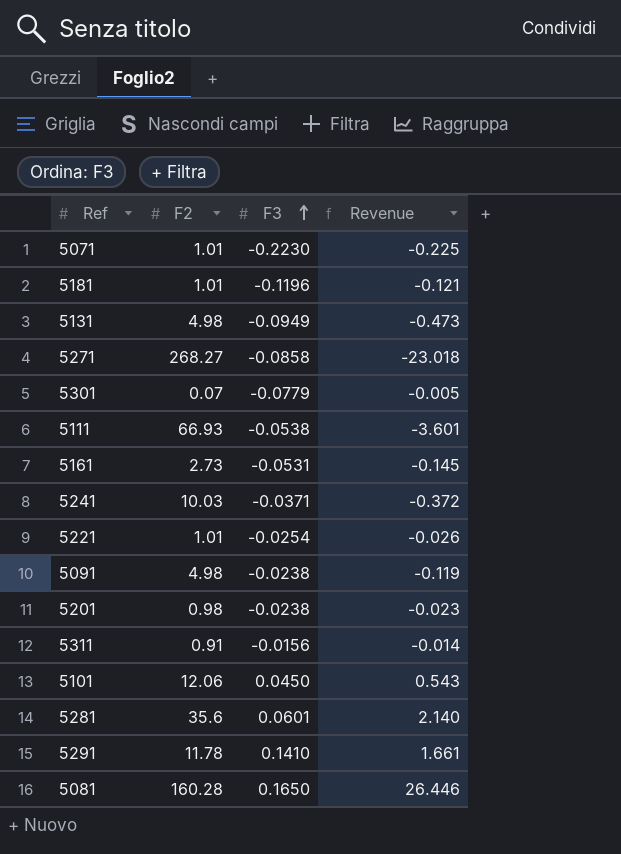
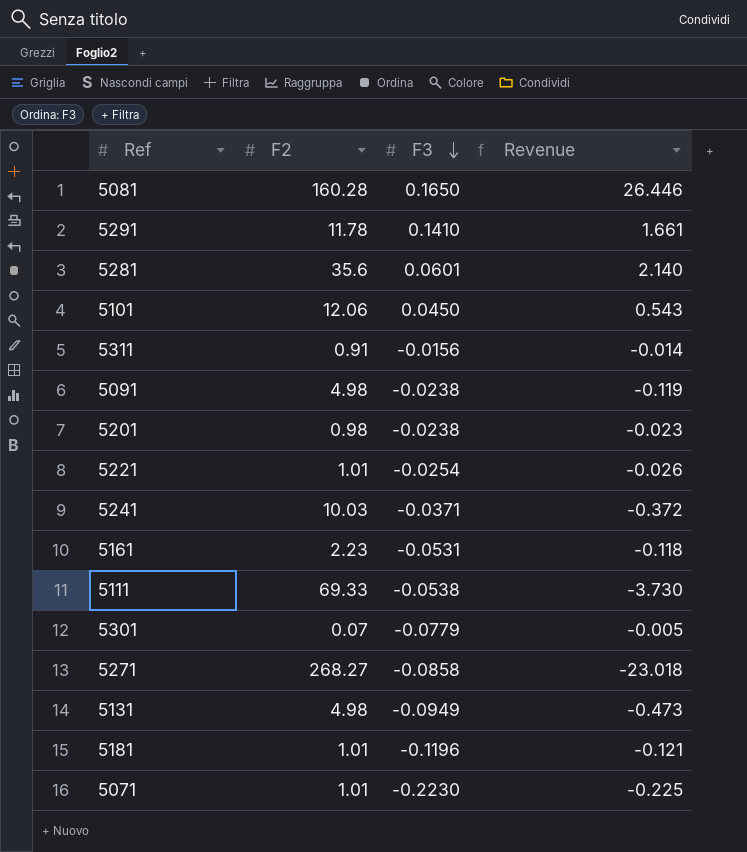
row order: F3 ascending -> F3 descending
5161 | F2: 2.73 -> 2.23
5161 | Revenue: -0.145 -> -0.118
5111 | F2: 66.93 -> 69.33
5111 | Revenue: -3.601 -> -3.730

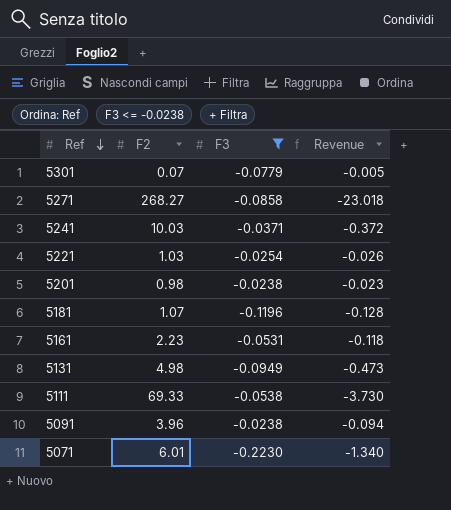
filter: none -> F3 <= -0.0238
row order: F3 descending -> Ref descending
5221 | F2: 1.01 -> 1.03
5181 | F2: 1.01 -> 1.07
5181 | Revenue: -0.121 -> -0.128
5091 | F2: 4.98 -> 3.96
5091 | Revenue: -0.119 -> -0.094
5071 | F2: 1.01 -> 6.01
5071 | Revenue: -0.225 -> -1.340

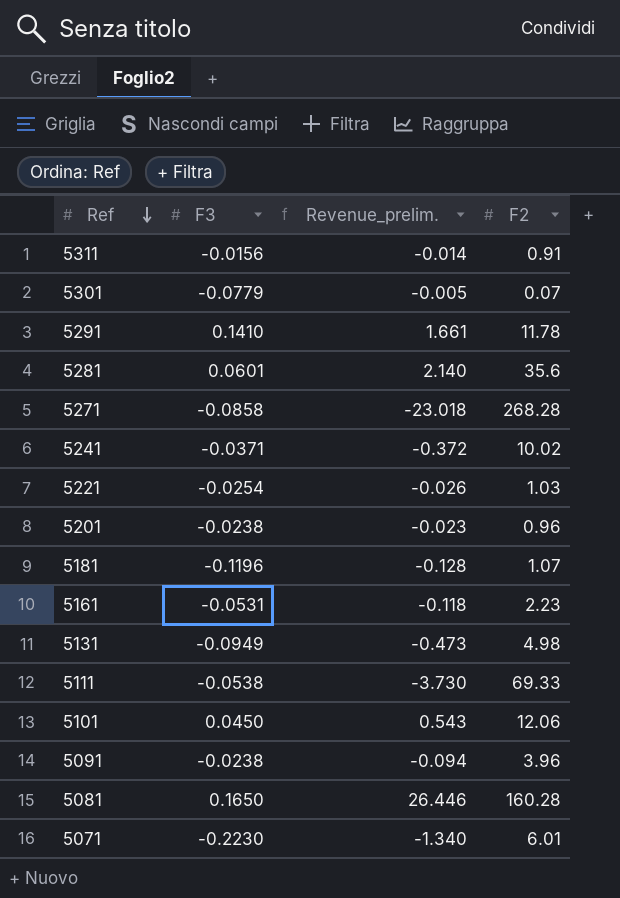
filter: F3 <= -0.0238 -> none
column name: Revenue -> Revenue_prelim.
column F2 | position: 2 -> 4
5271 | F2: 268.27 -> 268.28
5241 | F2: 10.03 -> 10.02
5201 | F2: 0.98 -> 0.96

